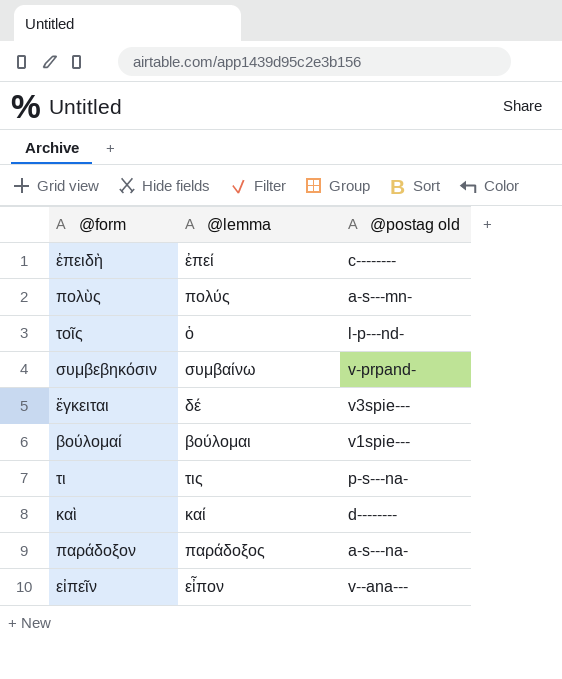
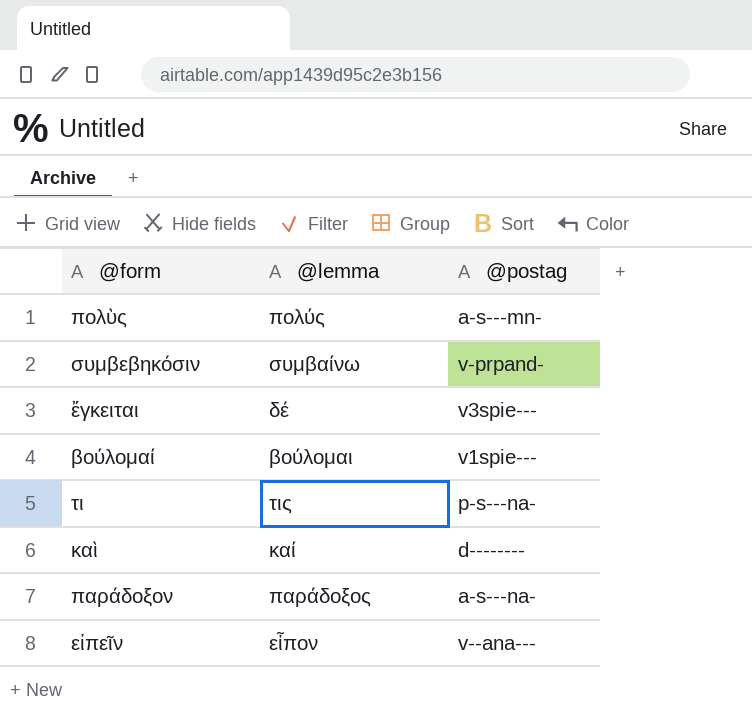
column name: @postag old -> @postag
row ἐπειδὴ: ἐπεί | c-------- -> none
row τοῖς: ὁ | l-p---nd- -> none

